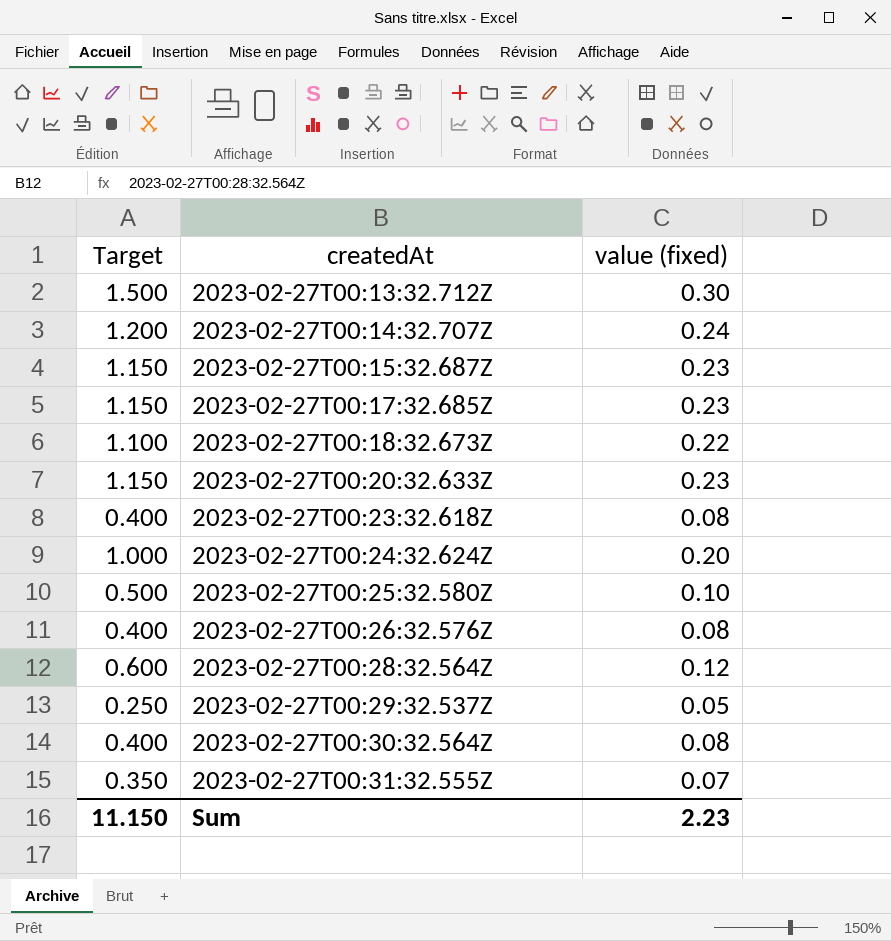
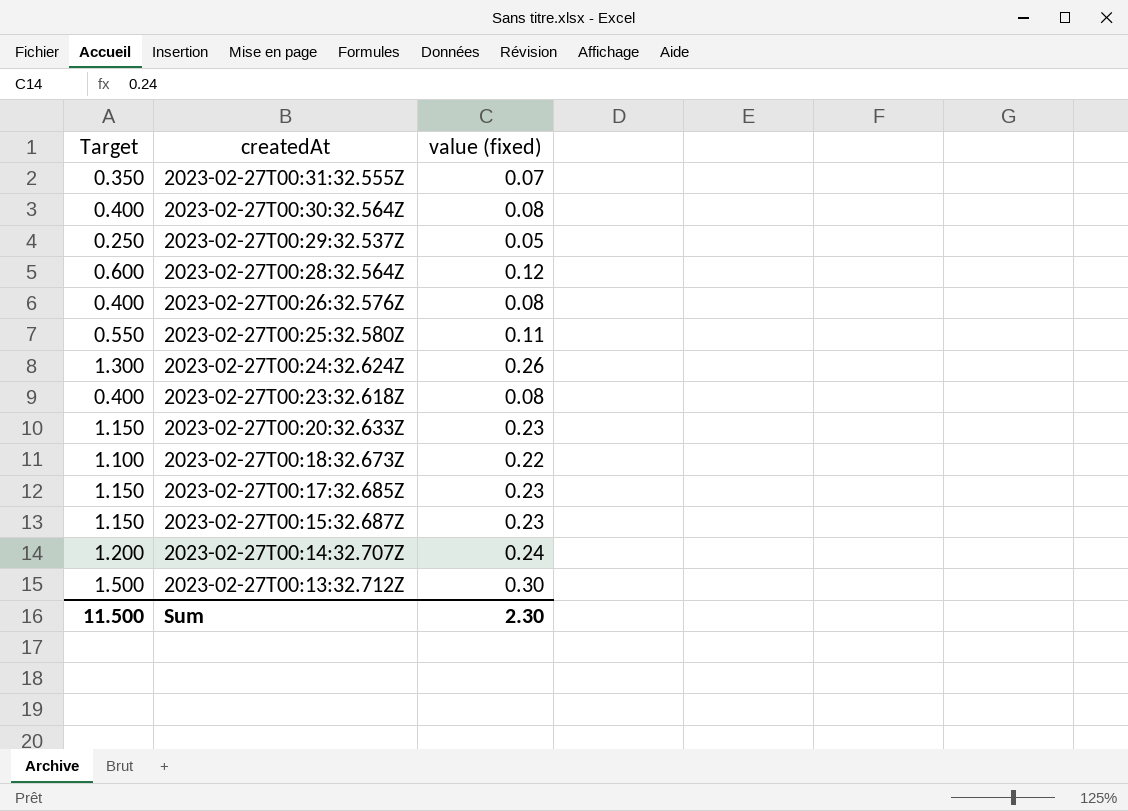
row order: createdAt ascending -> createdAt descending
2023-02-27T00:25:32.580Z | Target: 0.500 -> 0.550
2023-02-27T00:25:32.580Z | value (fixed): 0.10 -> 0.11
2023-02-27T00:24:32.624Z | Target: 1.000 -> 1.300
2023-02-27T00:24:32.624Z | value (fixed): 0.20 -> 0.26
Sum | Target: 11.150 -> 11.500
Sum | value (fixed): 2.23 -> 2.30

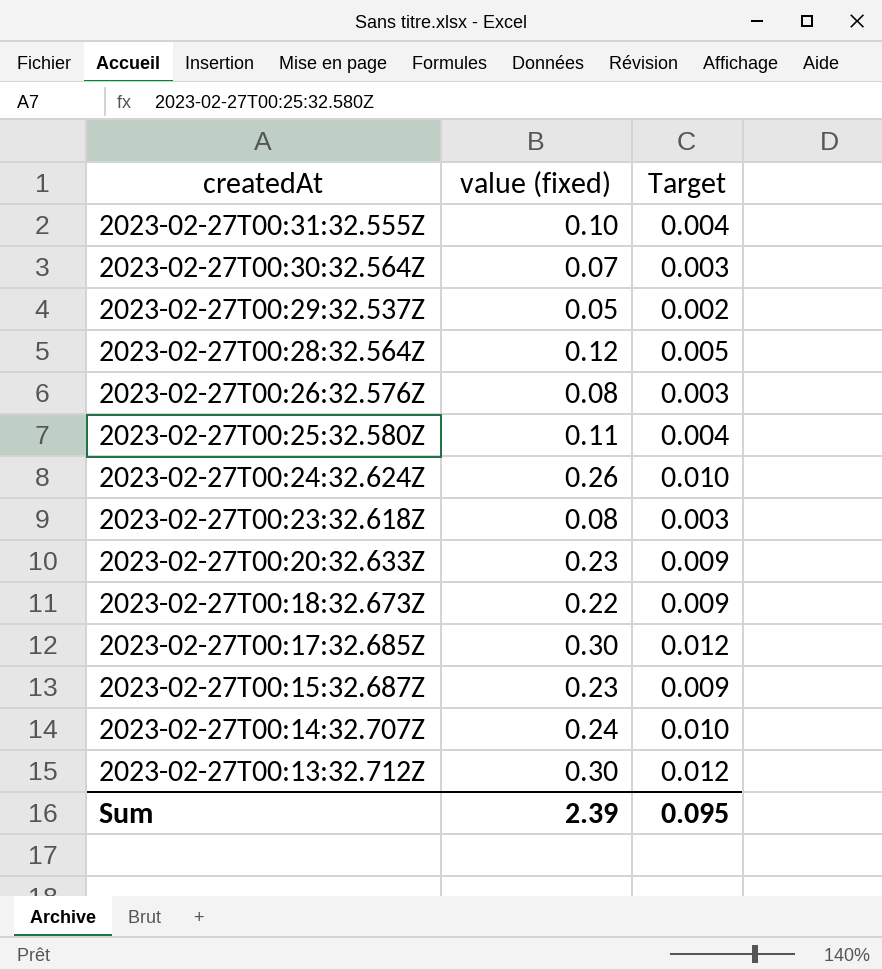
column Target | formula: [value (fixed)] * 5 -> [value (fixed)] * 0.04
column Target | position: 1 -> 3
2023-02-27T00:31:32.555Z | value (fixed): 0.07 -> 0.10
2023-02-27T00:30:32.564Z | value (fixed): 0.08 -> 0.07
2023-02-27T00:17:32.685Z | value (fixed): 0.23 -> 0.30
Sum | value (fixed): 2.30 -> 2.39
Sum | Target: 11.500 -> 0.095

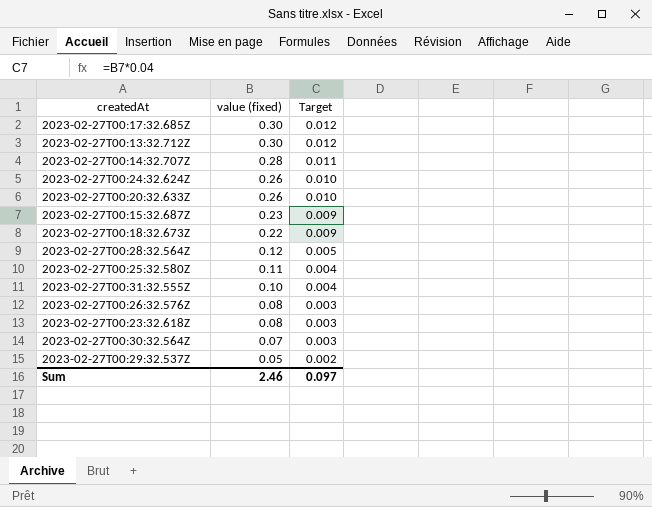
row order: createdAt descending -> value (fixed) descending
2023-02-27T00:14:32.707Z | value (fixed): 0.24 -> 0.28
2023-02-27T00:14:32.707Z | Target: 0.010 -> 0.011
2023-02-27T00:20:32.633Z | value (fixed): 0.23 -> 0.26
2023-02-27T00:20:32.633Z | Target: 0.009 -> 0.010
Sum | value (fixed): 2.39 -> 2.46
Sum | Target: 0.095 -> 0.097

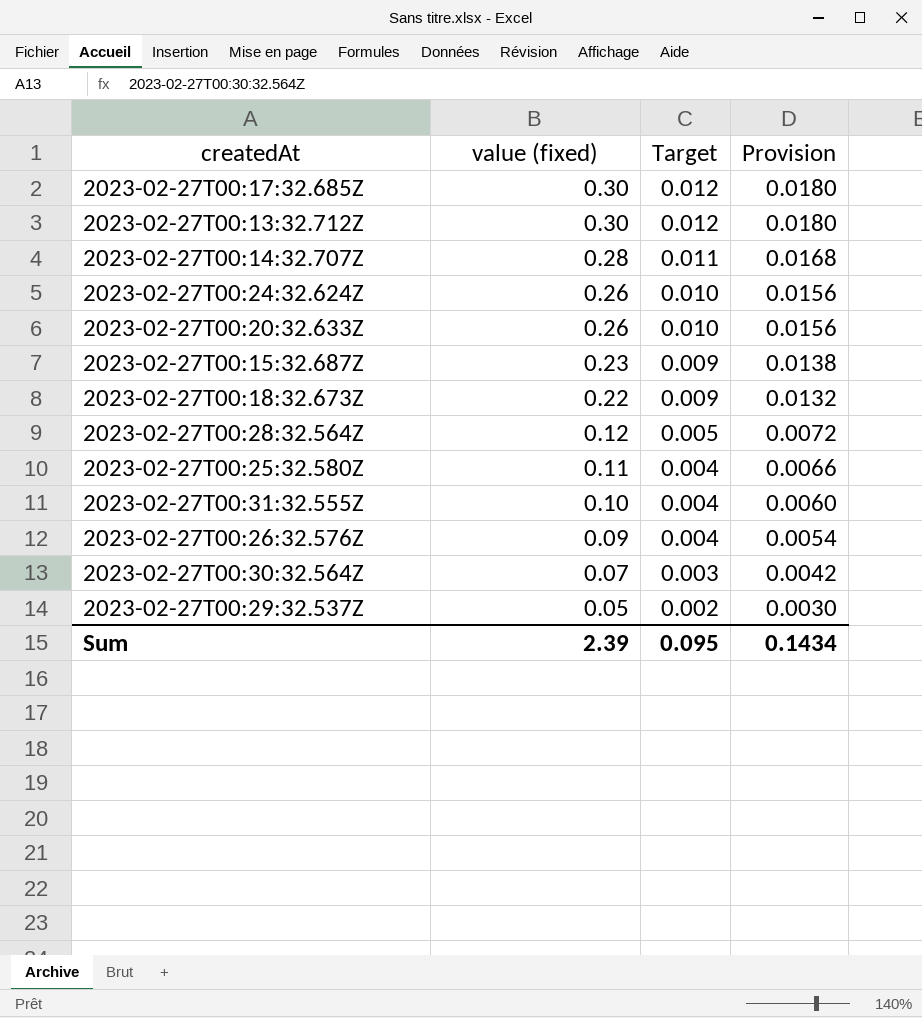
column Provision | formula: none -> [value (fixed)] * 0.06
row 2023-02-27T00:23:32.618Z: 0.08 | 0.003 -> none
2023-02-27T00:26:32.576Z | value (fixed): 0.08 -> 0.09
2023-02-27T00:26:32.576Z | Target: 0.003 -> 0.004
Sum | value (fixed): 2.46 -> 2.39
Sum | Target: 0.097 -> 0.095

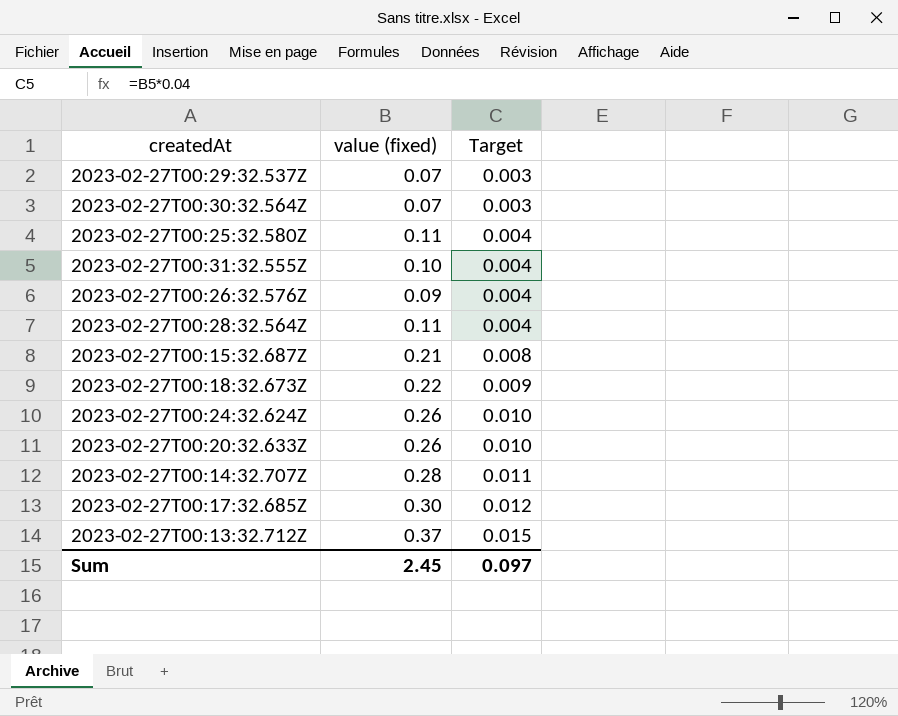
row order: value (fixed) descending -> Target ascending
column Provision | formula: [value (fixed)] * 0.06 -> none
2023-02-27T00:29:32.537Z | value (fixed): 0.05 -> 0.07
2023-02-27T00:29:32.537Z | Target: 0.002 -> 0.003
2023-02-27T00:28:32.564Z | value (fixed): 0.12 -> 0.11
2023-02-27T00:28:32.564Z | Target: 0.005 -> 0.004
2023-02-27T00:15:32.687Z | value (fixed): 0.23 -> 0.21
2023-02-27T00:15:32.687Z | Target: 0.009 -> 0.008
2023-02-27T00:13:32.712Z | value (fixed): 0.30 -> 0.37
2023-02-27T00:13:32.712Z | Target: 0.012 -> 0.015
Sum | value (fixed): 2.39 -> 2.45
Sum | Target: 0.095 -> 0.097

